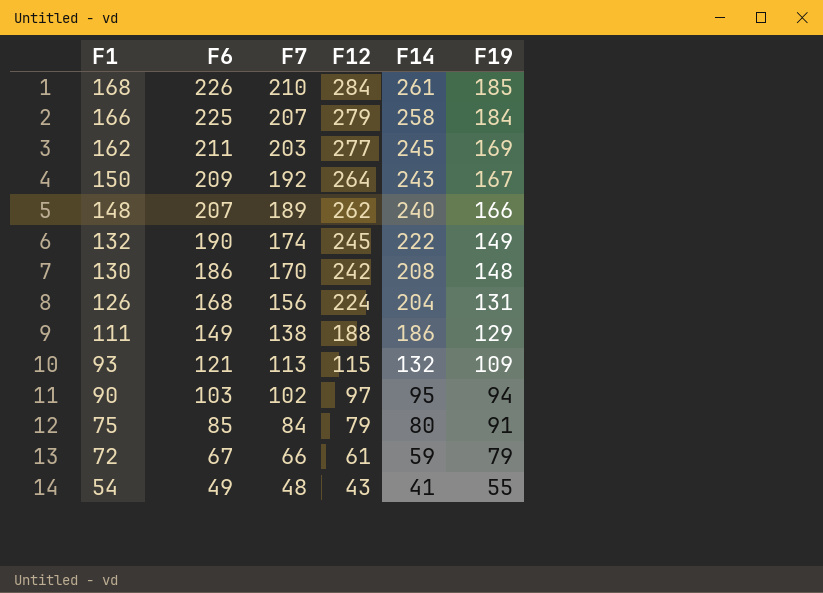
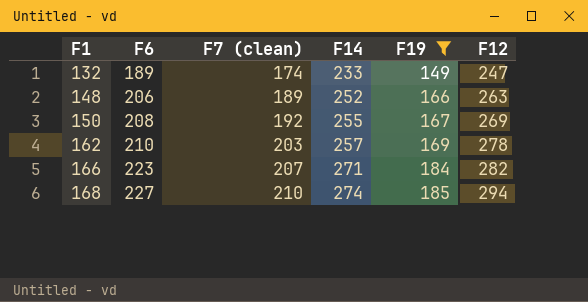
filter: none -> F19 >= 149
row order: F1 descending -> F1 ascending
column name: F7 -> F7 (clean)
column F12 | position: 4 -> 6
132 | F6: 190 -> 189
132 | F14: 222 -> 233
132 | F12: 245 -> 247
148 | F6: 207 -> 206
148 | F14: 240 -> 252
148 | F12: 262 -> 263
150 | F6: 209 -> 208
150 | F14: 243 -> 255
150 | F12: 264 -> 269
162 | F6: 211 -> 210
162 | F14: 245 -> 257
162 | F12: 277 -> 278
166 | F6: 225 -> 223
166 | F14: 258 -> 271
166 | F12: 279 -> 282
168 | F6: 226 -> 227
168 | F14: 261 -> 274
168 | F12: 284 -> 294

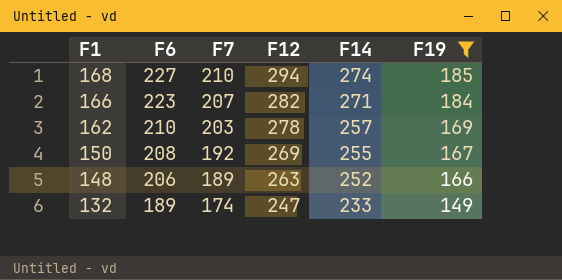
row order: F1 ascending -> F1 descending
column name: F7 (clean) -> F7
column F12 | position: 6 -> 4

